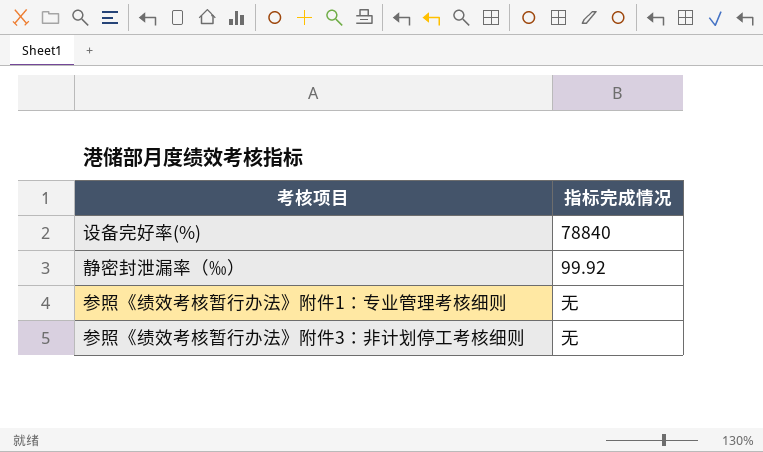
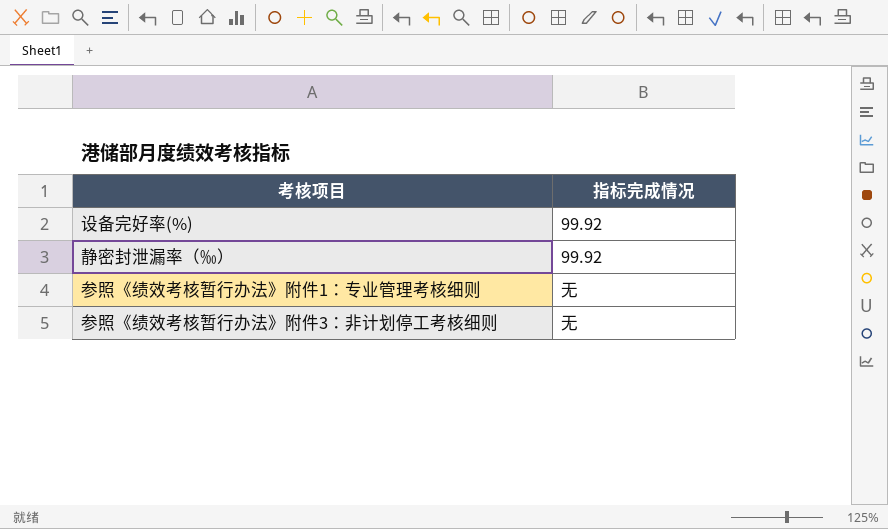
设备完好率(%) | 指标完成情况: 78840 -> 99.92

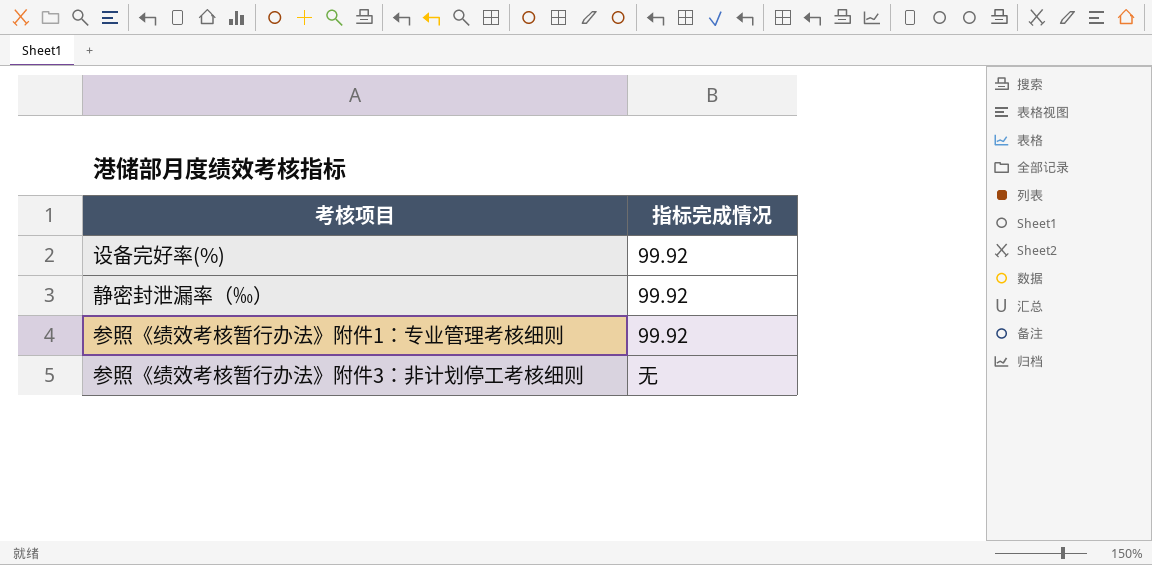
参照《绩效考核暂行办法》附件1：专业管理考核细则 | 指标完成情况: 无 -> 99.92

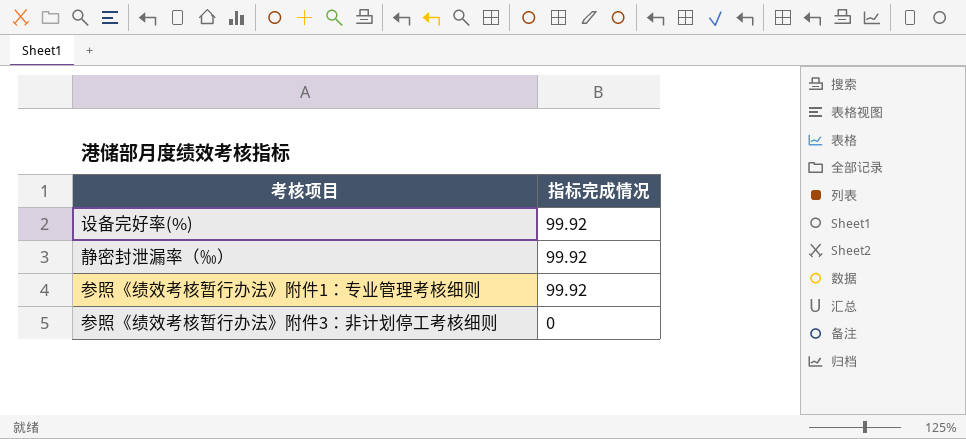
参照《绩效考核暂行办法》附件3：非计划停工考核细则 | 指标完成情况: 无 -> 0

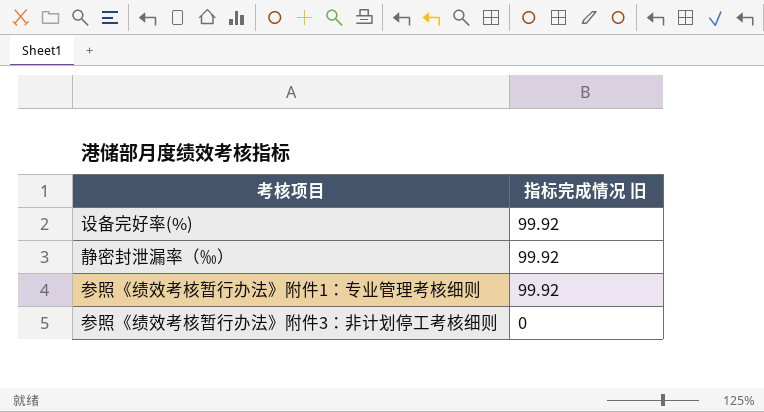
column name: 指标完成情况 -> 指标完成情况 旧

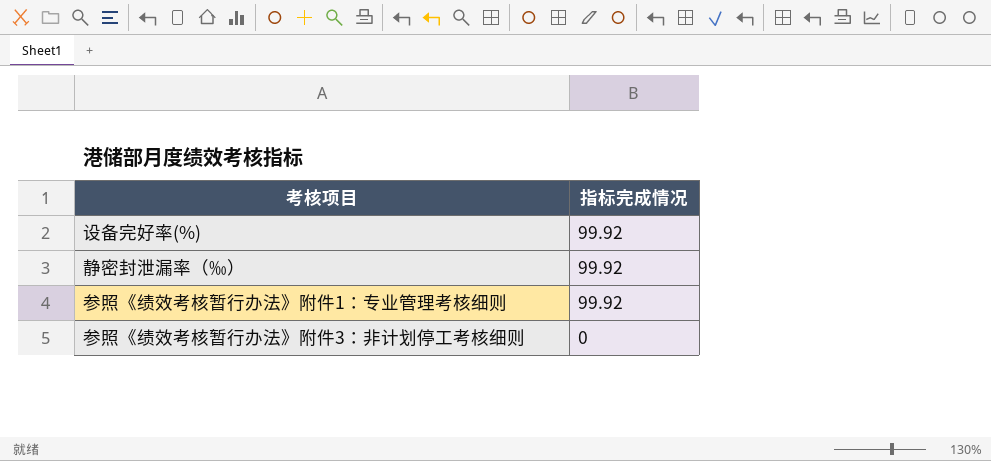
column name: 指标完成情况 旧 -> 指标完成情况

